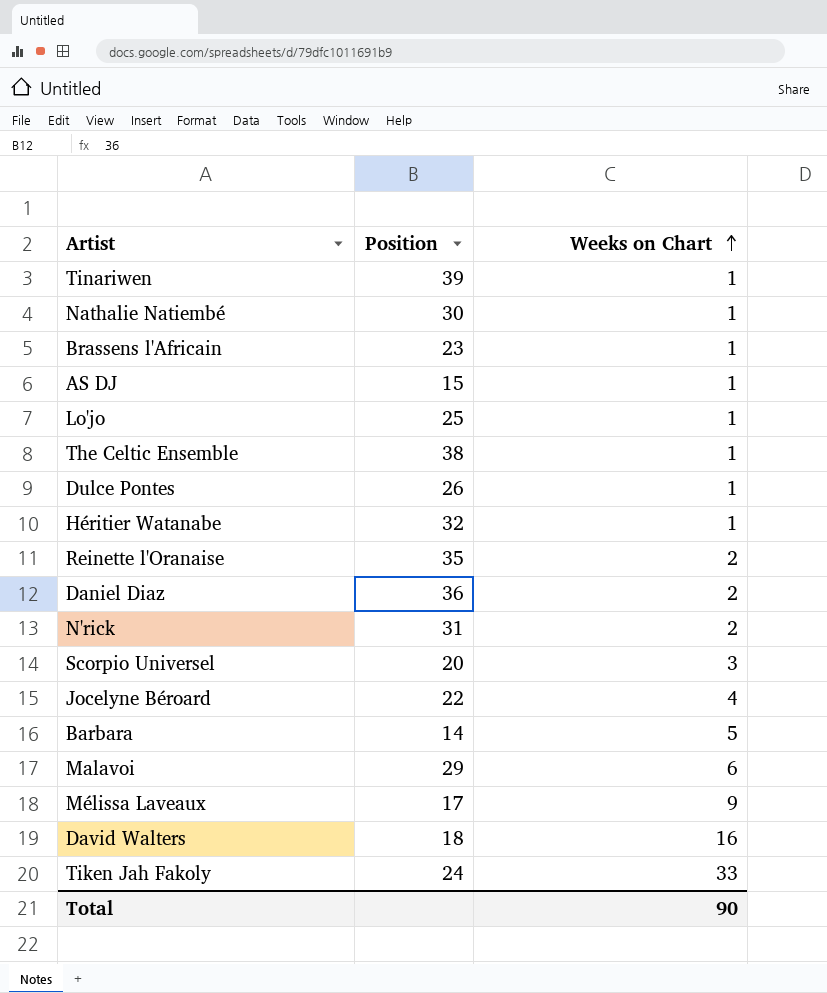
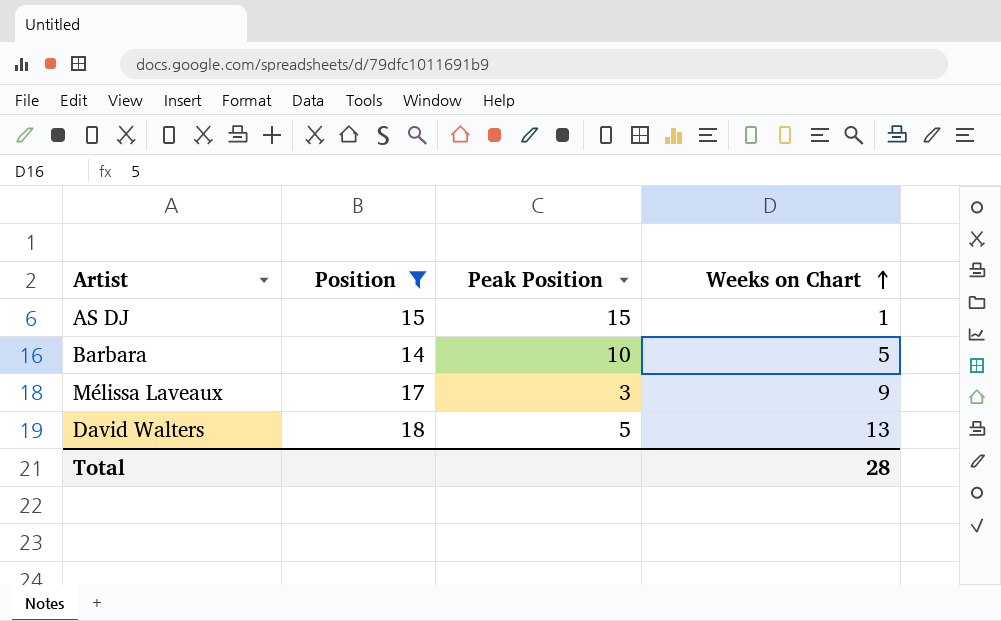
filter: none -> Position <= 18
column Peak Position | position: none -> 3
David Walters | Weeks on Chart: 16 -> 13
Total | Weeks on Chart: 90 -> 28

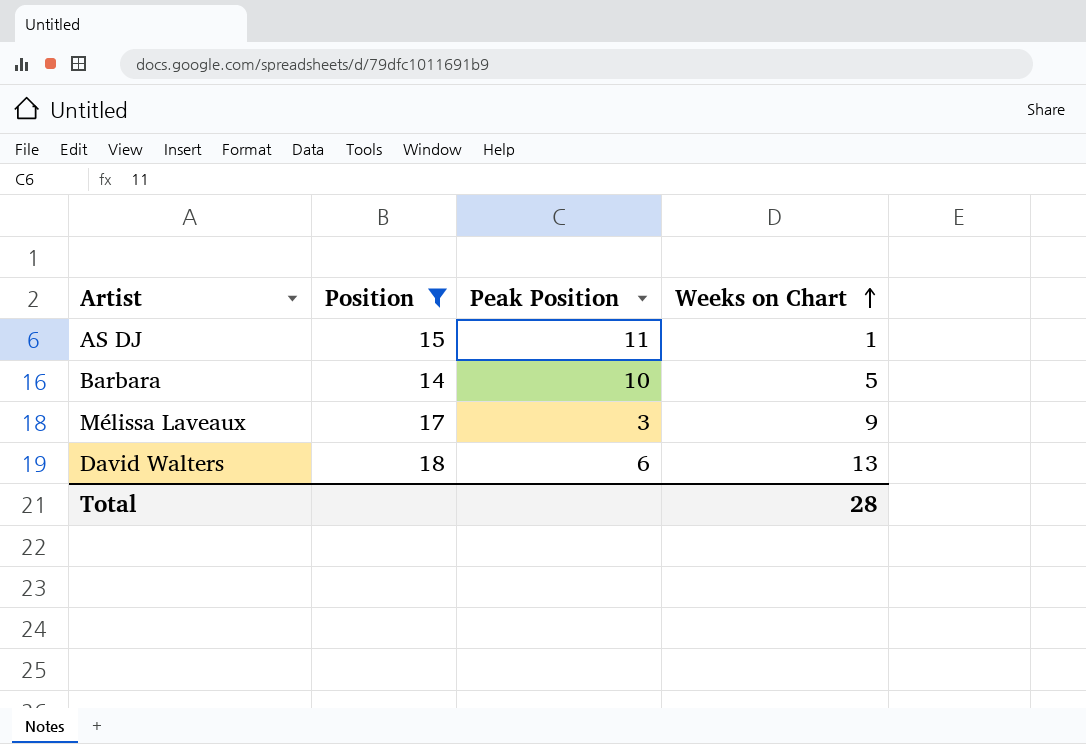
AS DJ | Peak Position: 15 -> 11
David Walters | Peak Position: 5 -> 6

